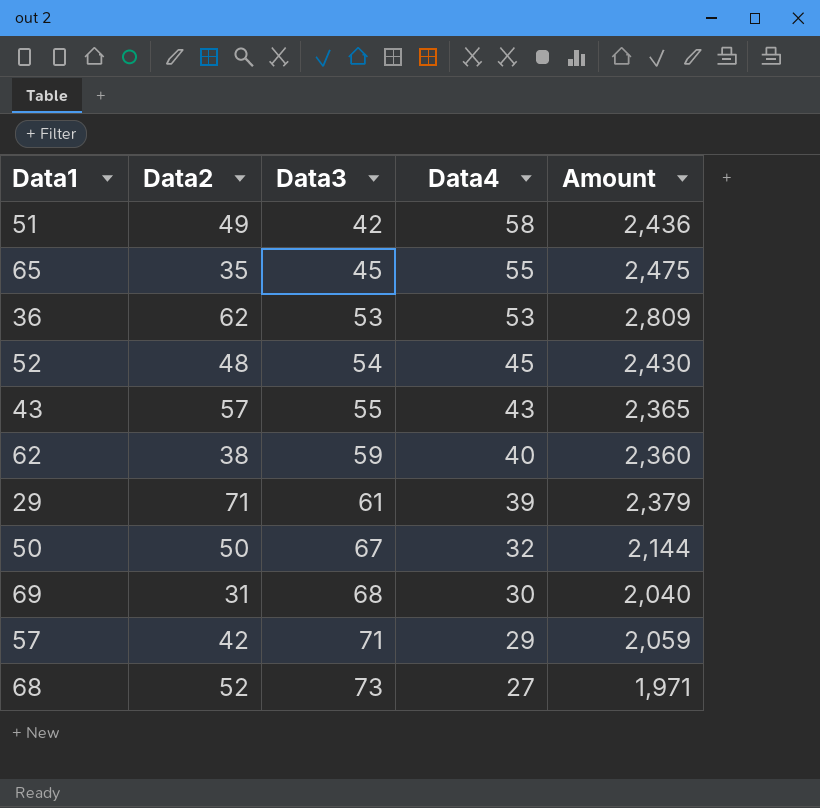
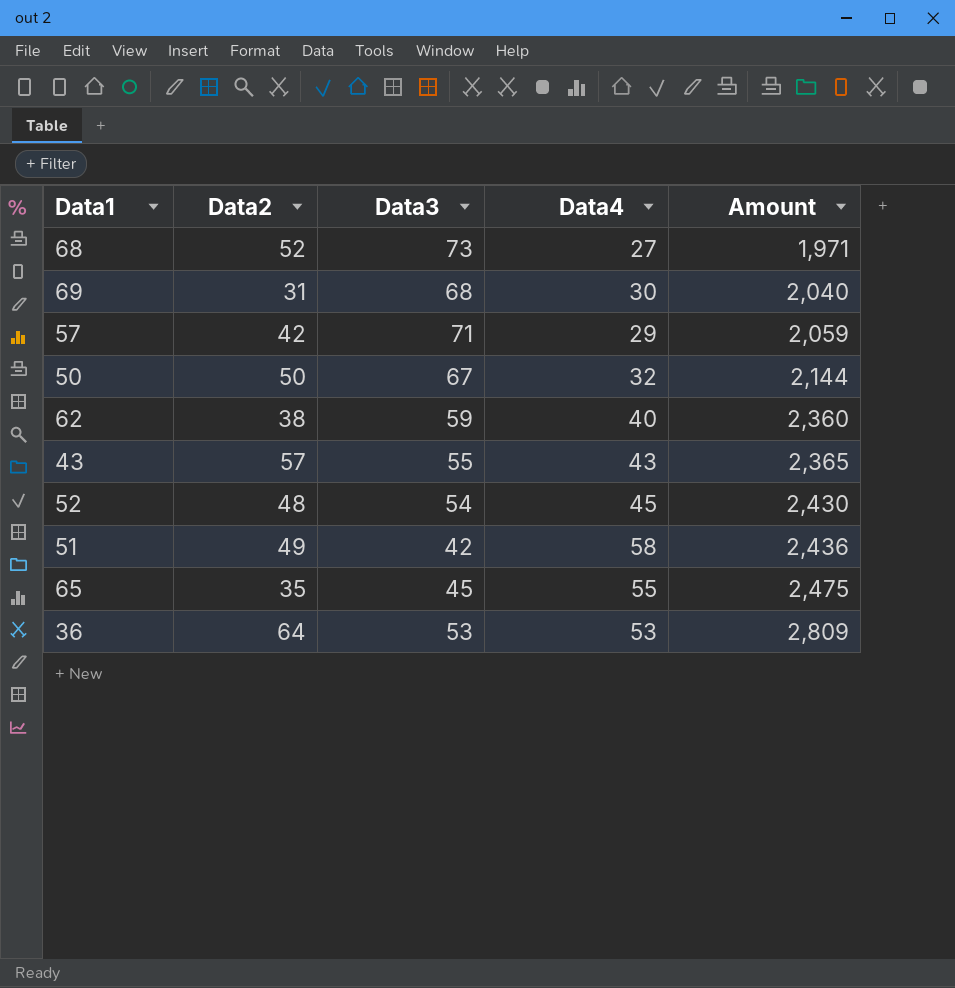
row order: Data3 ascending -> Amount ascending
row 29: 71 | 61 | 39 | 2,379 -> none
36 | Data2: 62 -> 64

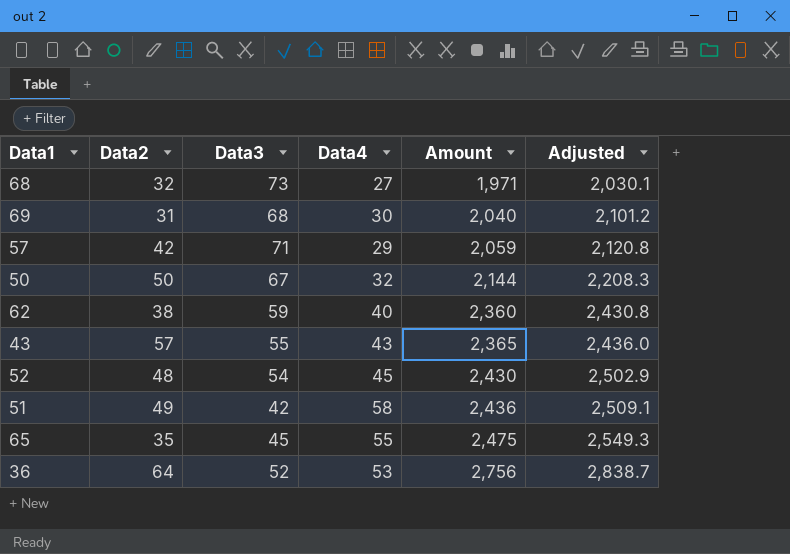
column Adjusted | formula: none -> [Amount] * 1.03
68 | Data2: 52 -> 32
36 | Data3: 53 -> 52
36 | Amount: 2,809 -> 2,756

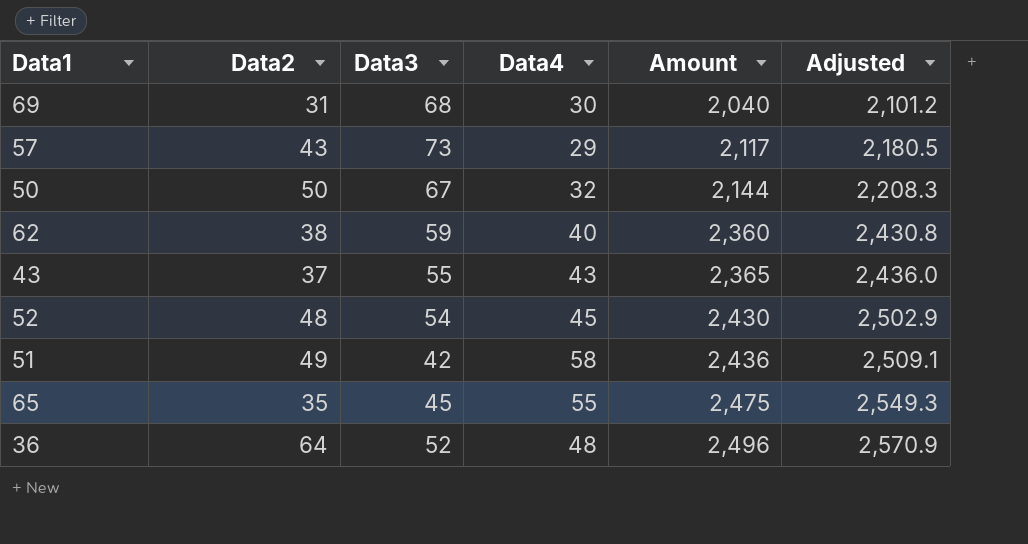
row 68: 32 | 73 | 27 | 1,971 | 2,030.1 -> none
57 | Data2: 42 -> 43
57 | Data3: 71 -> 73
57 | Amount: 2,059 -> 2,117
57 | Adjusted: 2,120.8 -> 2,180.5
43 | Data2: 57 -> 37
36 | Data4: 53 -> 48
36 | Amount: 2,756 -> 2,496
36 | Adjusted: 2,838.7 -> 2,570.9

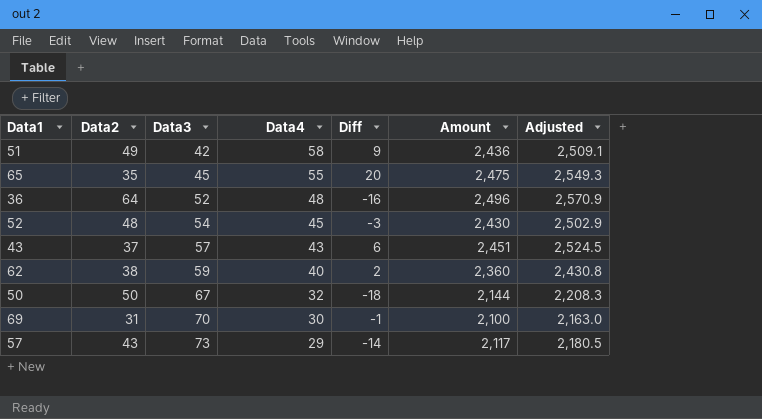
row order: Amount ascending -> Data3 ascending
column Diff | formula: none -> [Data4] - [Data2]
43 | Data3: 55 -> 57
43 | Amount: 2,365 -> 2,451
43 | Adjusted: 2,436.0 -> 2,524.5
69 | Data3: 68 -> 70
69 | Amount: 2,040 -> 2,100
69 | Adjusted: 2,101.2 -> 2,163.0

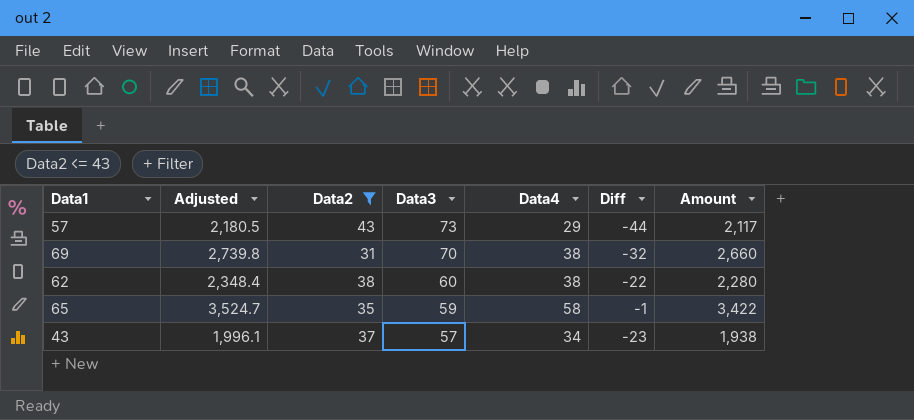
filter: none -> Data2 <= 43
row order: Data3 ascending -> Data3 descending
column Adjusted | position: 7 -> 2
column Diff | formula: [Data4] - [Data2] -> [Data4] - [Data3]
69 | Adjusted: 2,163.0 -> 2,739.8
69 | Data4: 30 -> 38
69 | Amount: 2,100 -> 2,660
62 | Adjusted: 2,430.8 -> 2,348.4
62 | Data3: 59 -> 60
62 | Data4: 40 -> 38
62 | Amount: 2,360 -> 2,280
65 | Adjusted: 2,549.3 -> 3,524.7
65 | Data3: 45 -> 59
65 | Data4: 55 -> 58
65 | Amount: 2,475 -> 3,422
43 | Adjusted: 2,524.5 -> 1,996.1
43 | Data4: 43 -> 34
43 | Amount: 2,451 -> 1,938

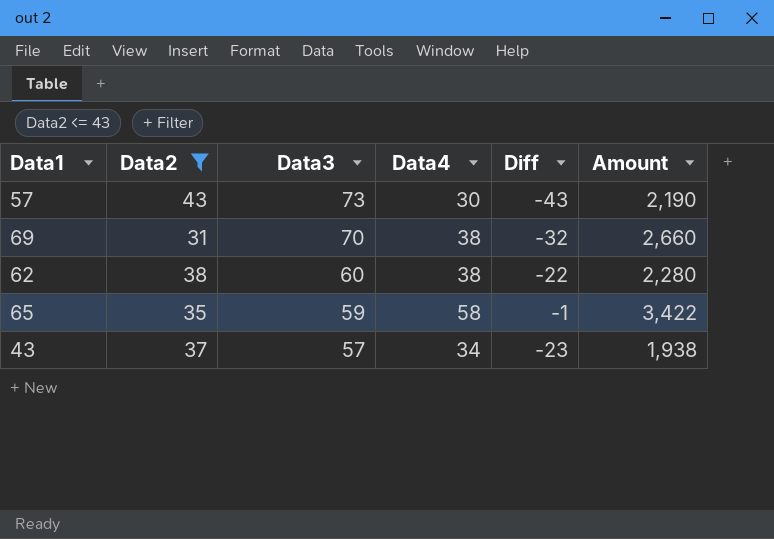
column Adjusted | formula: [Amount] * 1.03 -> none
57 | Data4: 29 -> 30
57 | Diff: -44 -> -43
57 | Amount: 2,117 -> 2,190

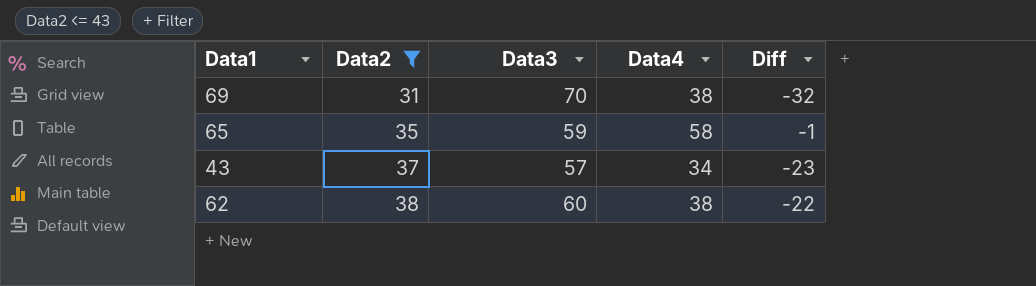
row order: Data3 descending -> Data2 ascending
column Amount | formula: [Data3] * [Data4] -> none
row 57: 43 | 73 | 30 | -43 | 2,190 -> none

